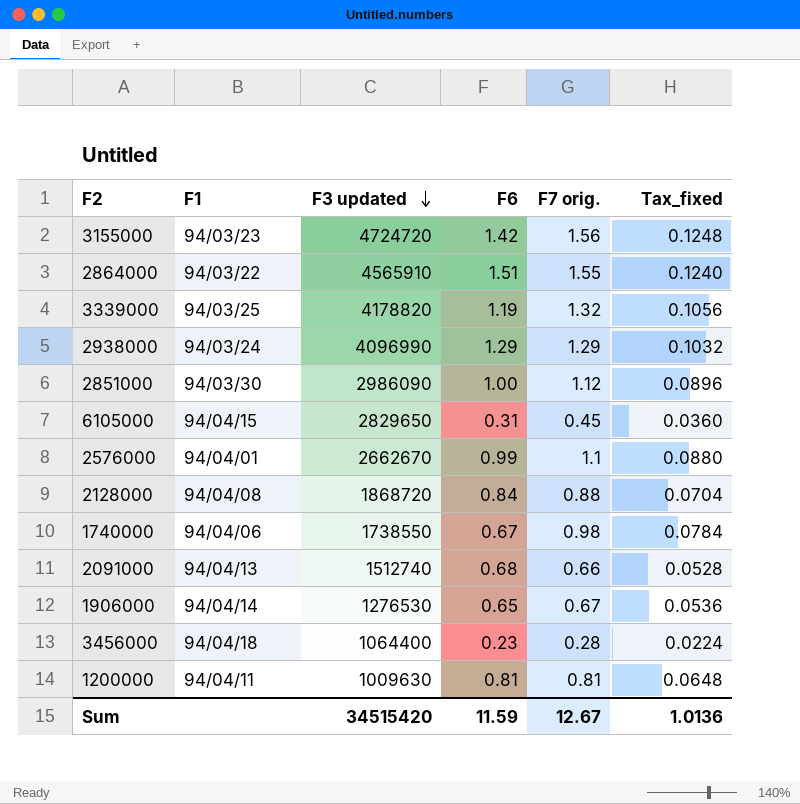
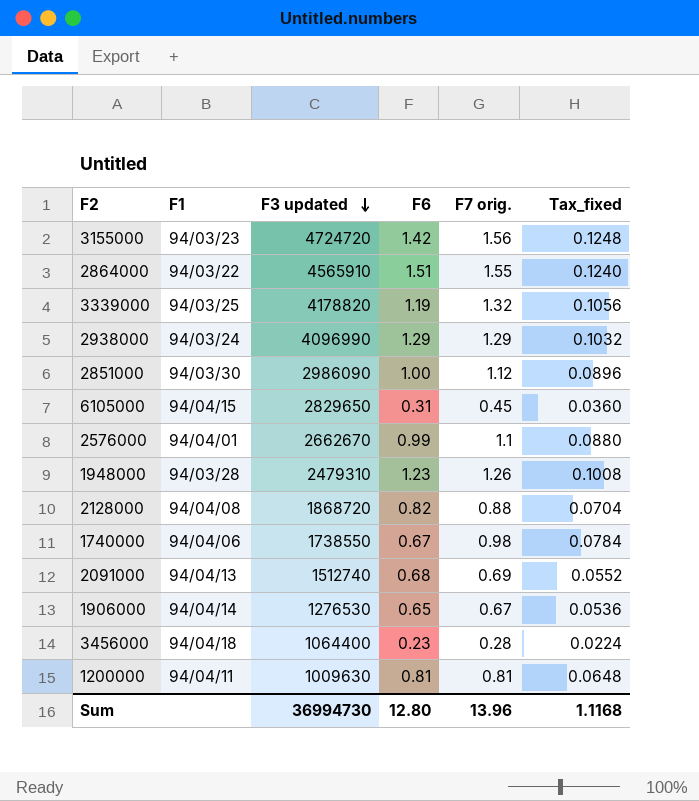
row 1948000: none -> 94/03/28 | 2479310 | 1.23 | 1.26 | 0.1008
2128000 | F6: 0.84 -> 0.82
2091000 | F7 orig.: 0.66 -> 0.69
2091000 | Tax_fixed: 0.0528 -> 0.0552
Sum | F3 updated: 34515420 -> 36994730
Sum | F6: 11.59 -> 12.80
Sum | F7 orig.: 12.67 -> 13.96
Sum | Tax_fixed: 1.0136 -> 1.1168

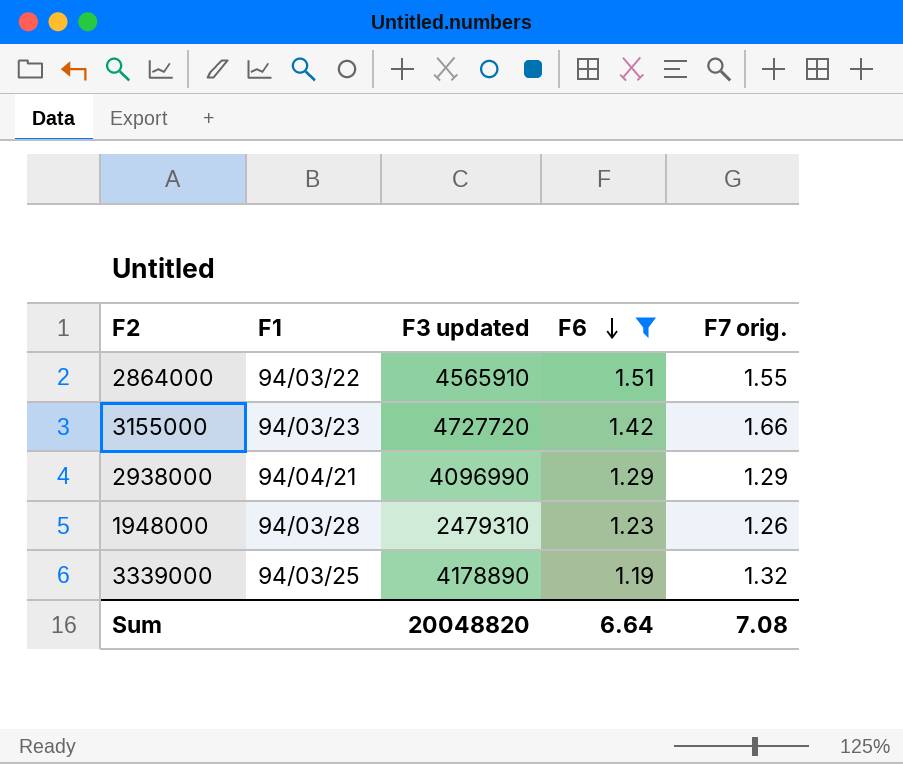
filter: none -> F6 >= 1.19
row order: F3 updated descending -> F6 descending
column Tax_fixed | formula: [F7 orig.] * 0.08 -> none
3155000 | F3 updated: 4724720 -> 4727720
3155000 | F7 orig.: 1.56 -> 1.66
2938000 | F1: 94/03/24 -> 94/04/21
3339000 | F3 updated: 4178820 -> 4178890
Sum | F3 updated: 36994730 -> 20048820
Sum | F6: 12.80 -> 6.64
Sum | F7 orig.: 13.96 -> 7.08

